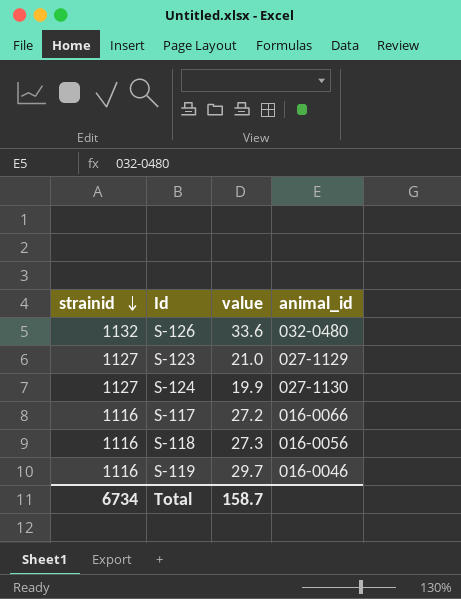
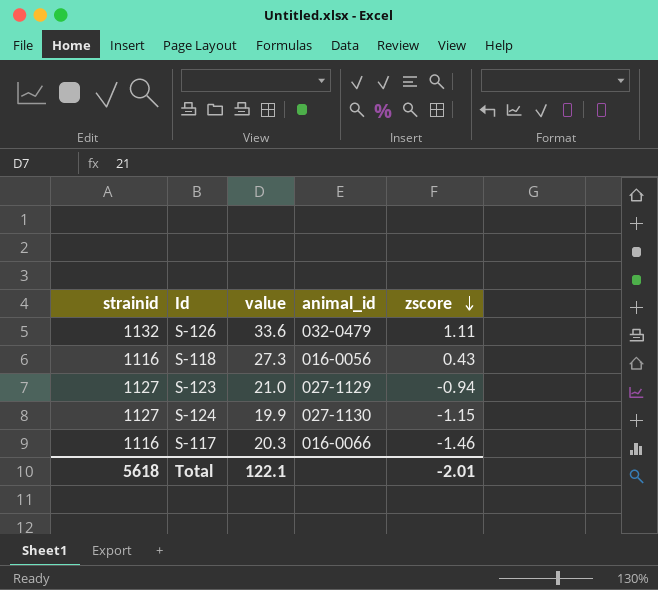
row order: strainid descending -> zscore descending
column zscore | position: none -> 5
row S-119: 1116 | 29.7 | 016-0046 -> none
S-126 | animal_id: 032-0480 -> 032-0479
S-117 | value: 27.2 -> 20.3
Total | strainid: 6734 -> 5618
Total | value: 158.7 -> 122.1

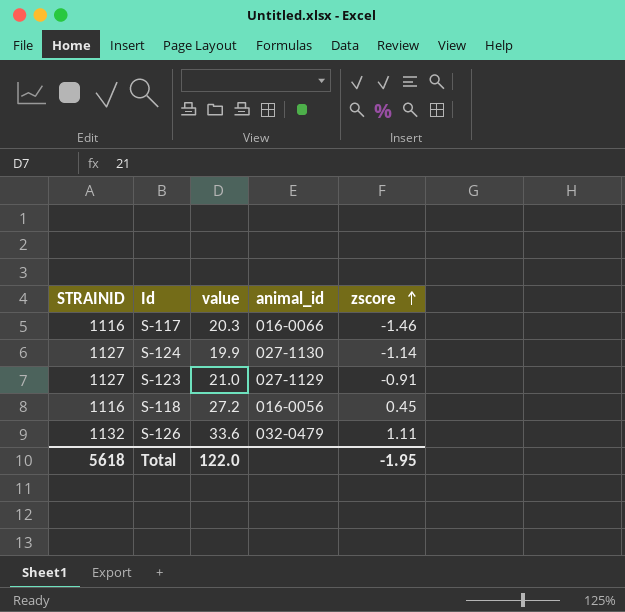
row order: zscore descending -> zscore ascending
column name: strainid -> STRAINID
S-124 | zscore: -1.15 -> -1.14
S-123 | zscore: -0.94 -> -0.91
S-118 | value: 27.3 -> 27.2
S-118 | zscore: 0.43 -> 0.45
Total | value: 122.1 -> 122.0
Total | zscore: -2.01 -> -1.95

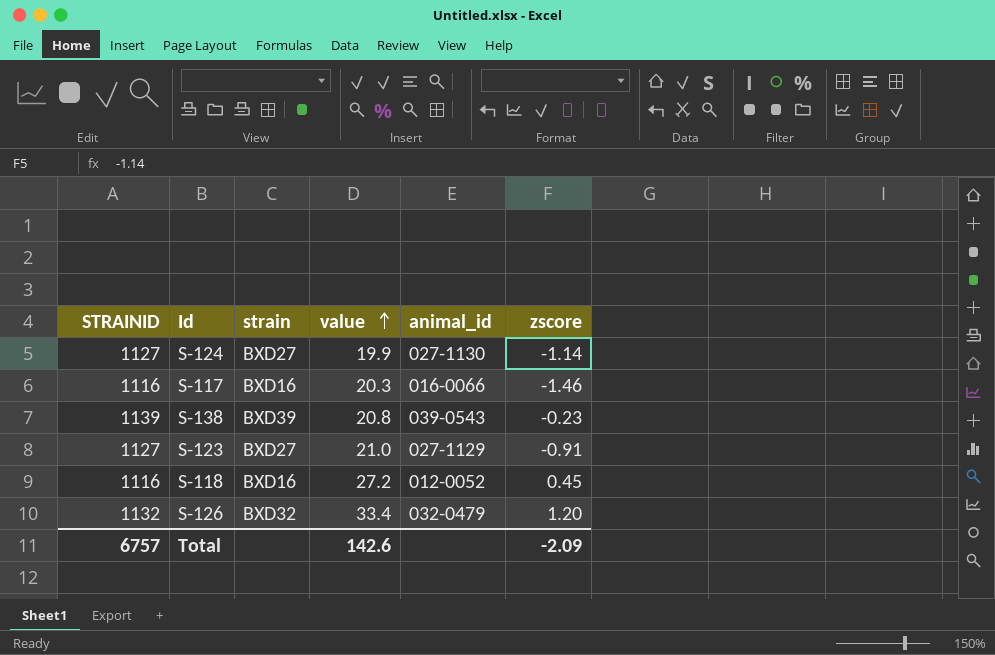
row order: zscore ascending -> value ascending
column strain | position: none -> 3
row S-138: none -> 1139 | BXD39 | 20.8 | 039-0543 | -0.23
S-118 | animal_id: 016-0056 -> 012-0052
S-126 | value: 33.6 -> 33.4
S-126 | zscore: 1.11 -> 1.20
Total | STRAINID: 5618 -> 6757
Total | value: 122.0 -> 142.6
Total | zscore: -1.95 -> -2.09

